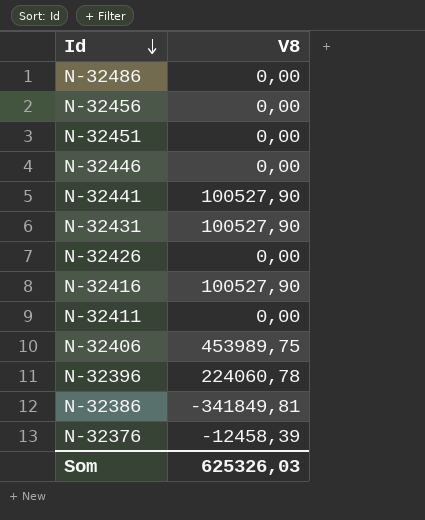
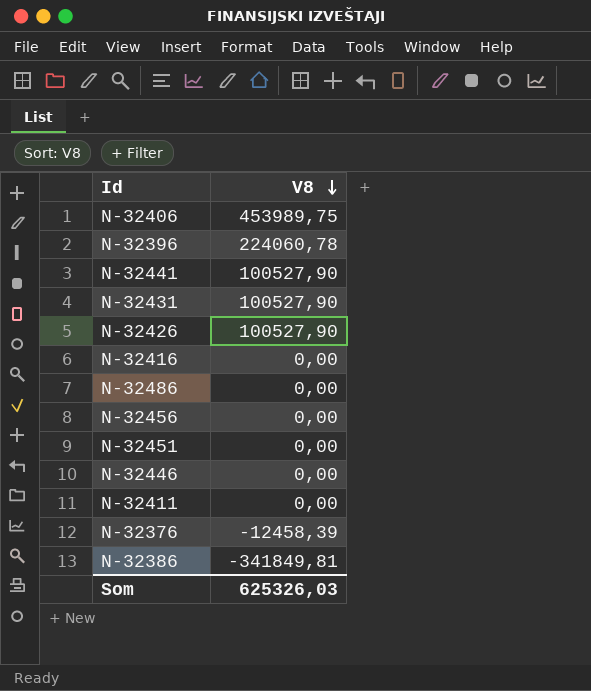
row order: Id descending -> V8 descending
N-32426 | V8: 0,00 -> 100527,90
N-32416 | V8: 100527,90 -> 0,00

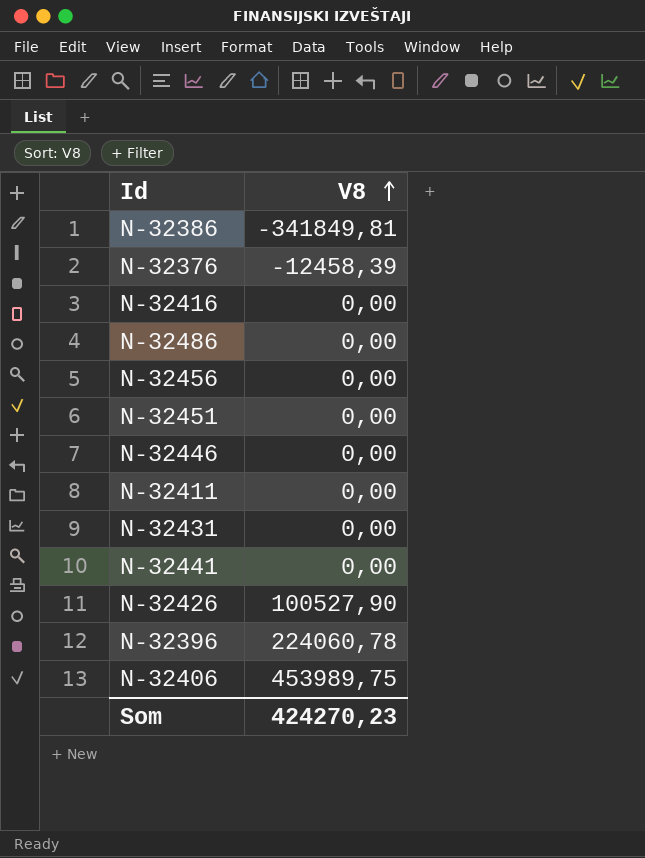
row order: V8 descending -> V8 ascending
N-32431 | V8: 100527,90 -> 0,00
N-32441 | V8: 100527,90 -> 0,00
Som | V8: 625326,03 -> 424270,23

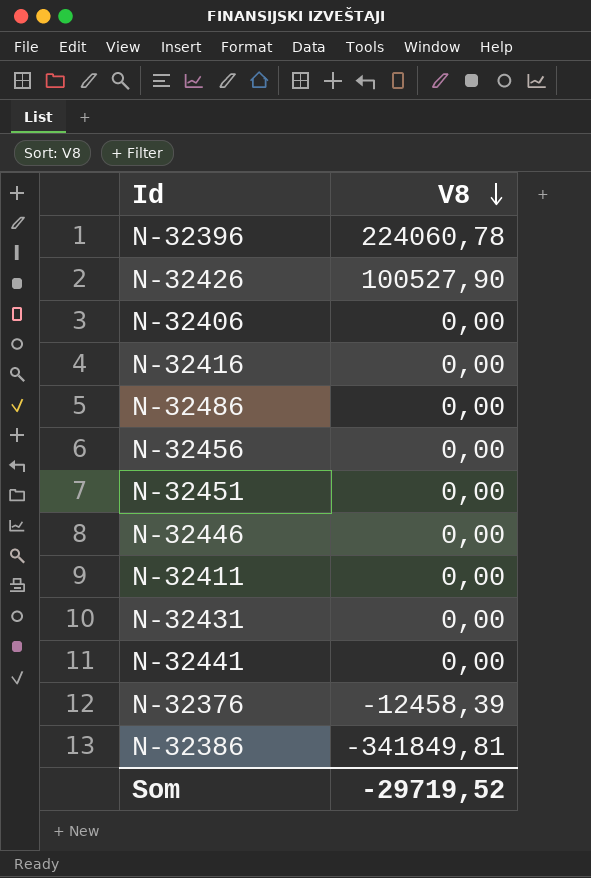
row order: V8 ascending -> V8 descending
N-32406 | V8: 453989,75 -> 0,00
Som | V8: 424270,23 -> -29719,52

